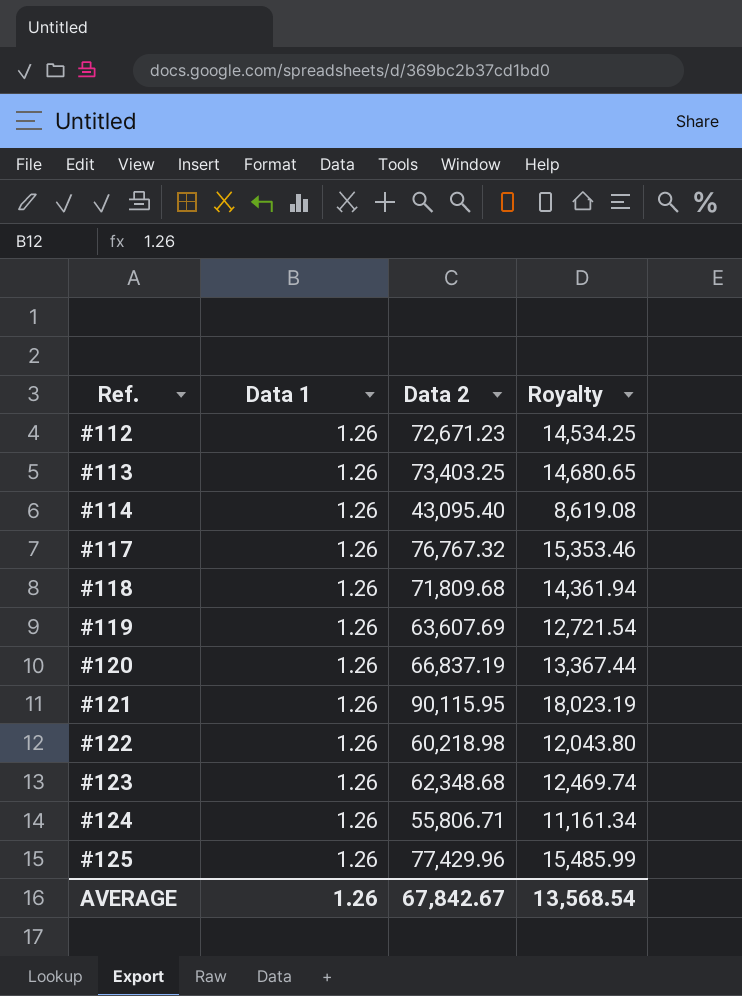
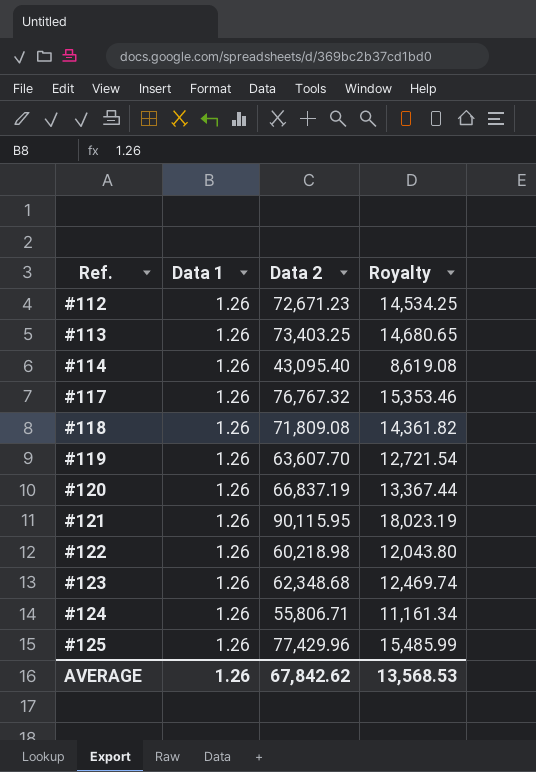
#118 | Data 2: 71,809.68 -> 71,809.08
#118 | Royalty: 14,361.94 -> 14,361.82
#119 | Data 2: 63,607.69 -> 63,607.70
AVERAGE | Data 2: 67,842.67 -> 67,842.62
AVERAGE | Royalty: 13,568.54 -> 13,568.53

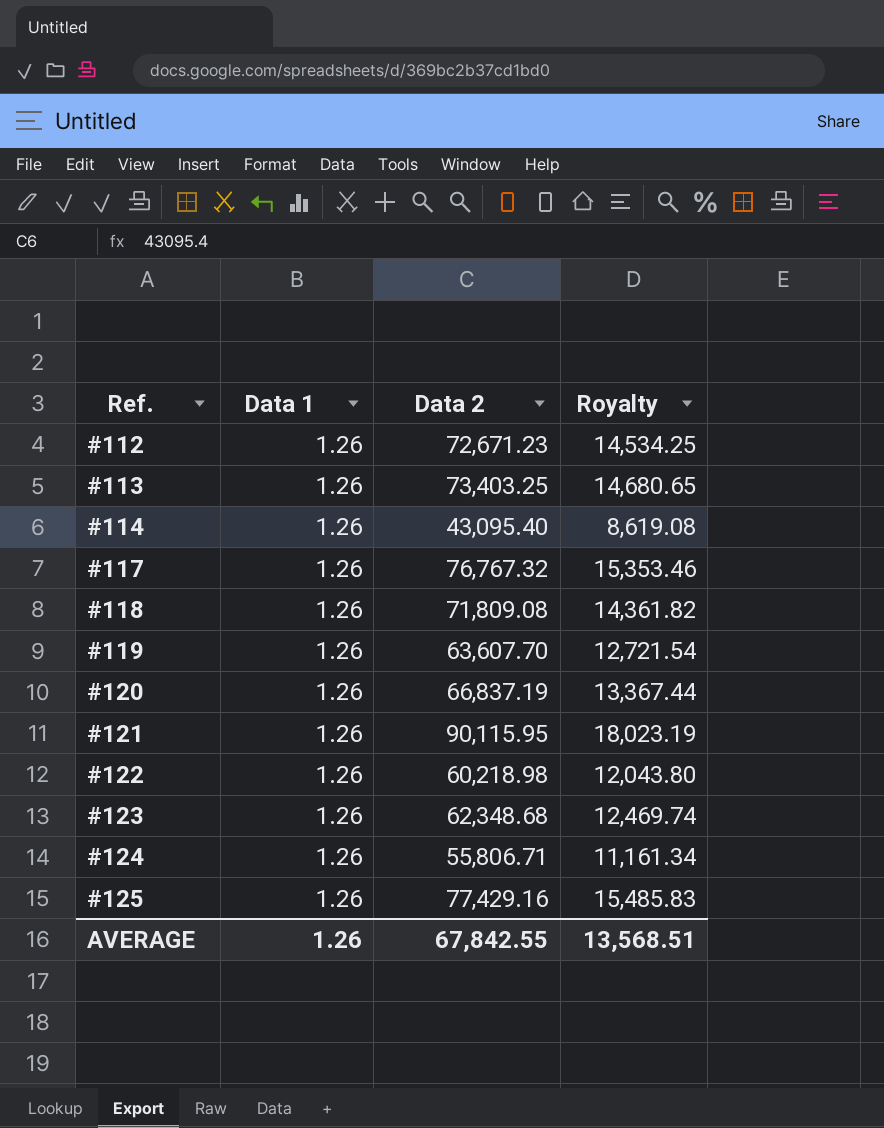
#125 | Data 2: 77,429.96 -> 77,429.16
#125 | Royalty: 15,485.99 -> 15,485.83
AVERAGE | Data 2: 67,842.62 -> 67,842.55
AVERAGE | Royalty: 13,568.53 -> 13,568.51

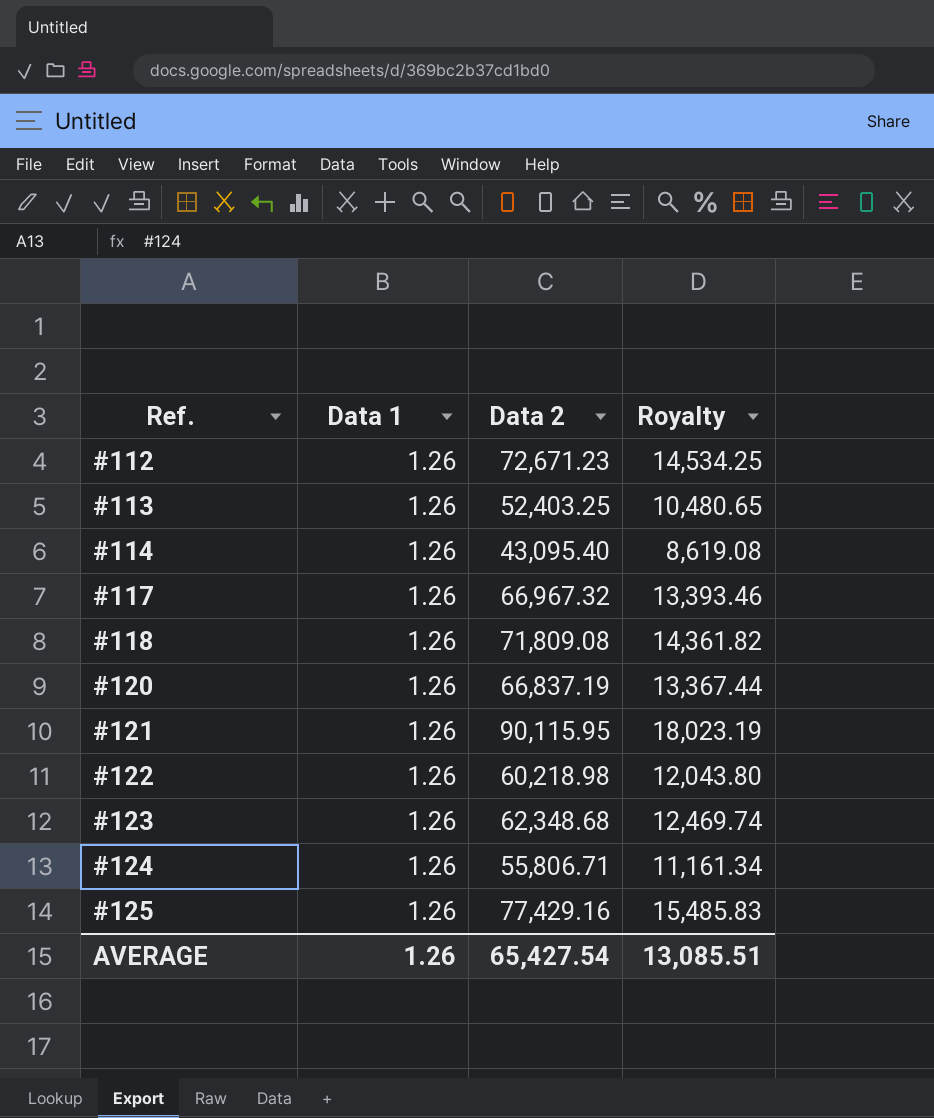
row #119: 1.26 | 63,607.70 | 12,721.54 -> none
#113 | Data 2: 73,403.25 -> 52,403.25
#113 | Royalty: 14,680.65 -> 10,480.65
#117 | Data 2: 76,767.32 -> 66,967.32
#117 | Royalty: 15,353.46 -> 13,393.46
AVERAGE | Data 2: 67,842.55 -> 65,427.54
AVERAGE | Royalty: 13,568.51 -> 13,085.51

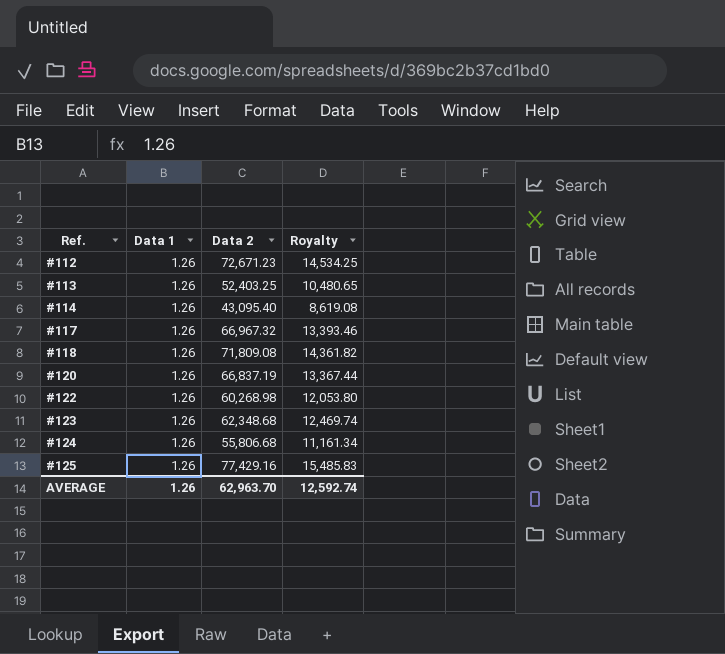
row #121: 1.26 | 90,115.95 | 18,023.19 -> none
#122 | Data 2: 60,218.98 -> 60,268.98
#122 | Royalty: 12,043.80 -> 12,053.80
#124 | Data 2: 55,806.71 -> 55,806.68
AVERAGE | Data 2: 65,427.54 -> 62,963.70
AVERAGE | Royalty: 13,085.51 -> 12,592.74

